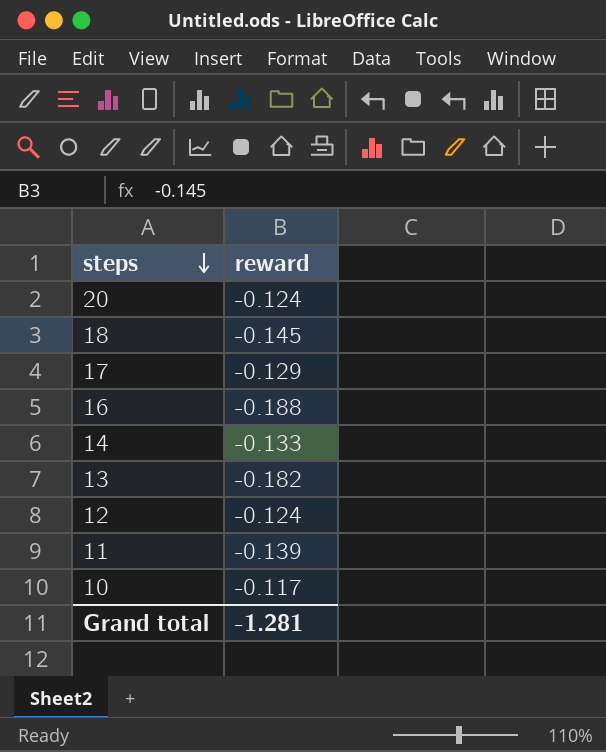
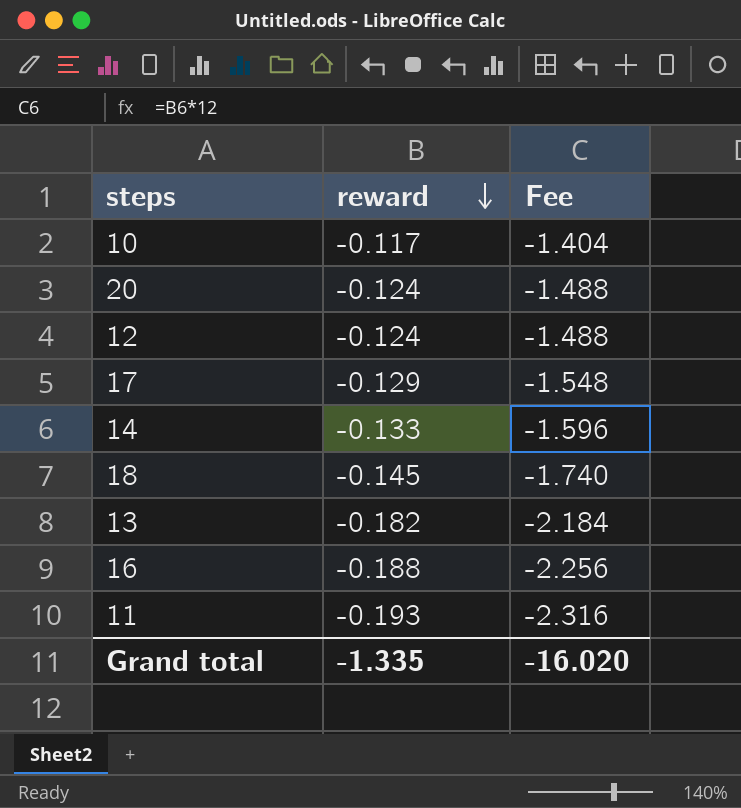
row order: steps descending -> reward descending
column Fee | formula: none -> [reward] * 12
11 | reward: -0.139 -> -0.193
Grand total | reward: -1.281 -> -1.335

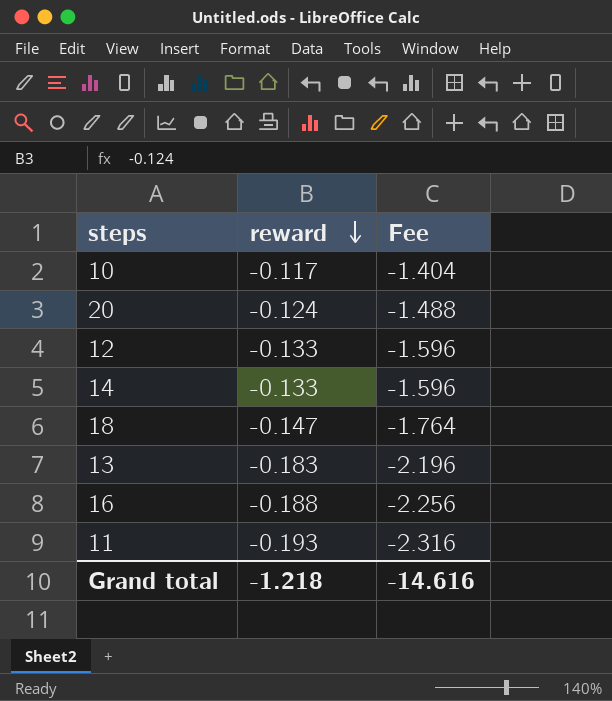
row 17: -0.129 | -1.548 -> none
12 | reward: -0.124 -> -0.133
12 | Fee: -1.488 -> -1.596
18 | reward: -0.145 -> -0.147
18 | Fee: -1.740 -> -1.764
13 | reward: -0.182 -> -0.183
13 | Fee: -2.184 -> -2.196
Grand total | reward: -1.335 -> -1.218
Grand total | Fee: -16.020 -> -14.616

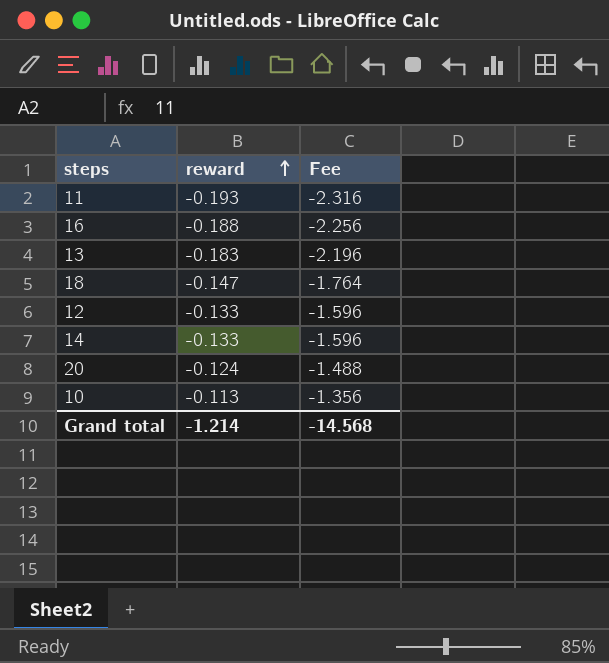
row order: reward descending -> reward ascending
10 | reward: -0.117 -> -0.113
10 | Fee: -1.404 -> -1.356
Grand total | reward: -1.218 -> -1.214
Grand total | Fee: -14.616 -> -14.568

